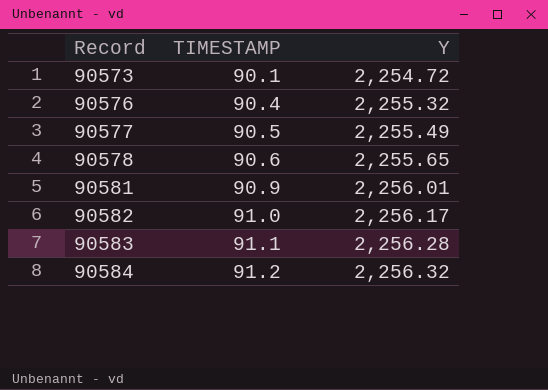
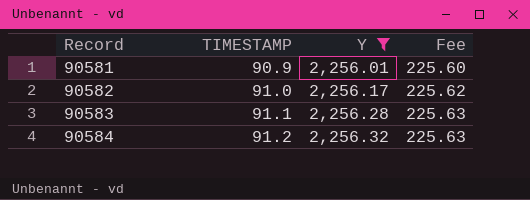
filter: none -> Y >= 2,256.01
column Fee | formula: none -> [Y] * 0.1

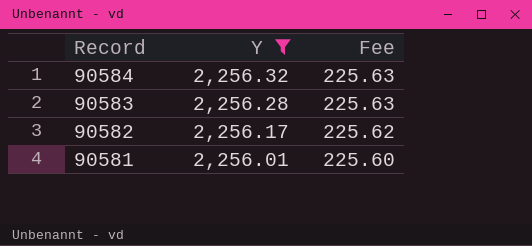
row order: Record ascending -> Record descending
column TIMESTAMP | position: 2 -> none

